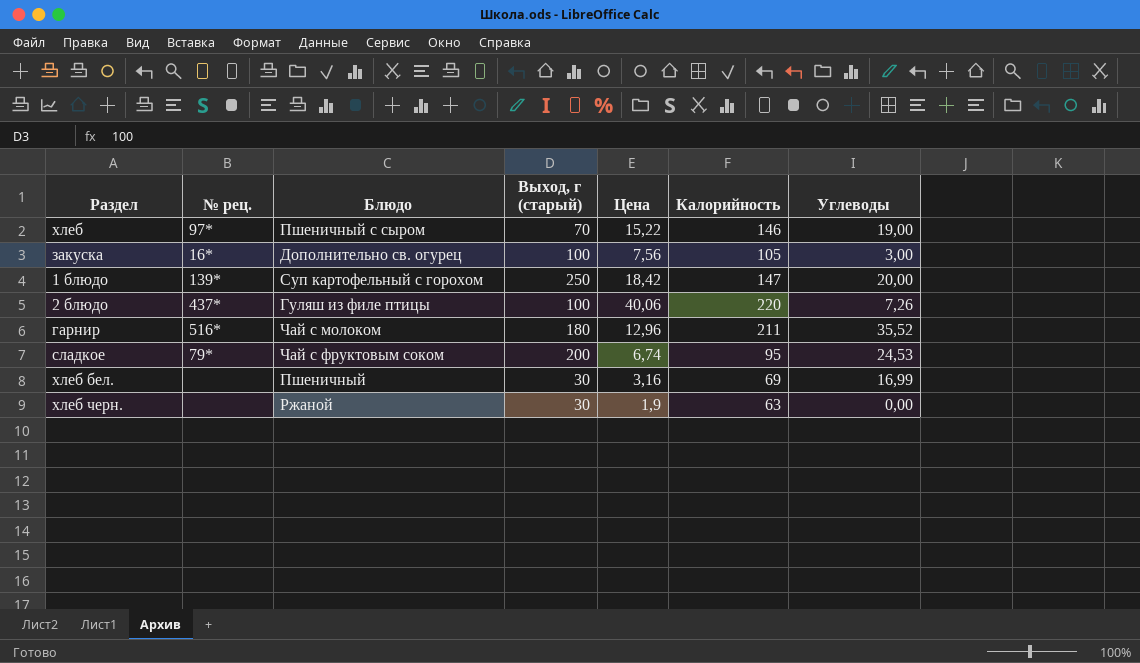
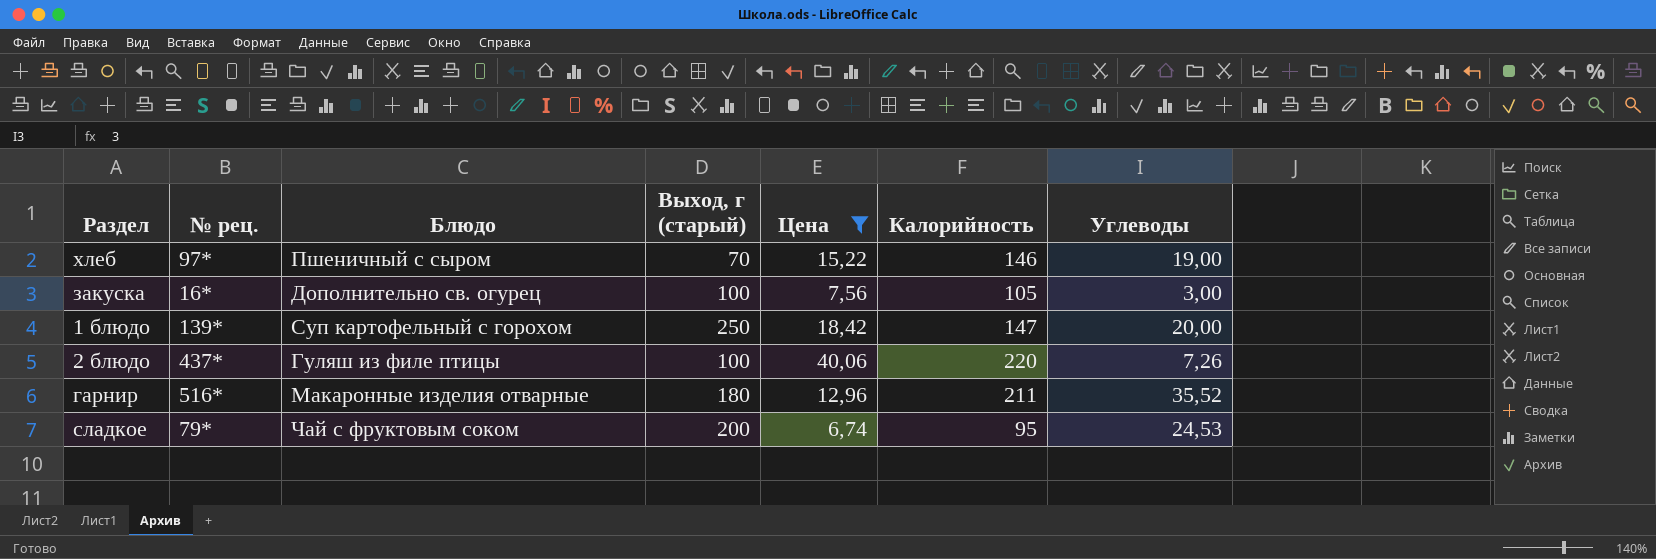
filter: none -> Цена >= 6,74
гарнир | Блюдо: Чай с молоком -> Макаронные изделия отварные

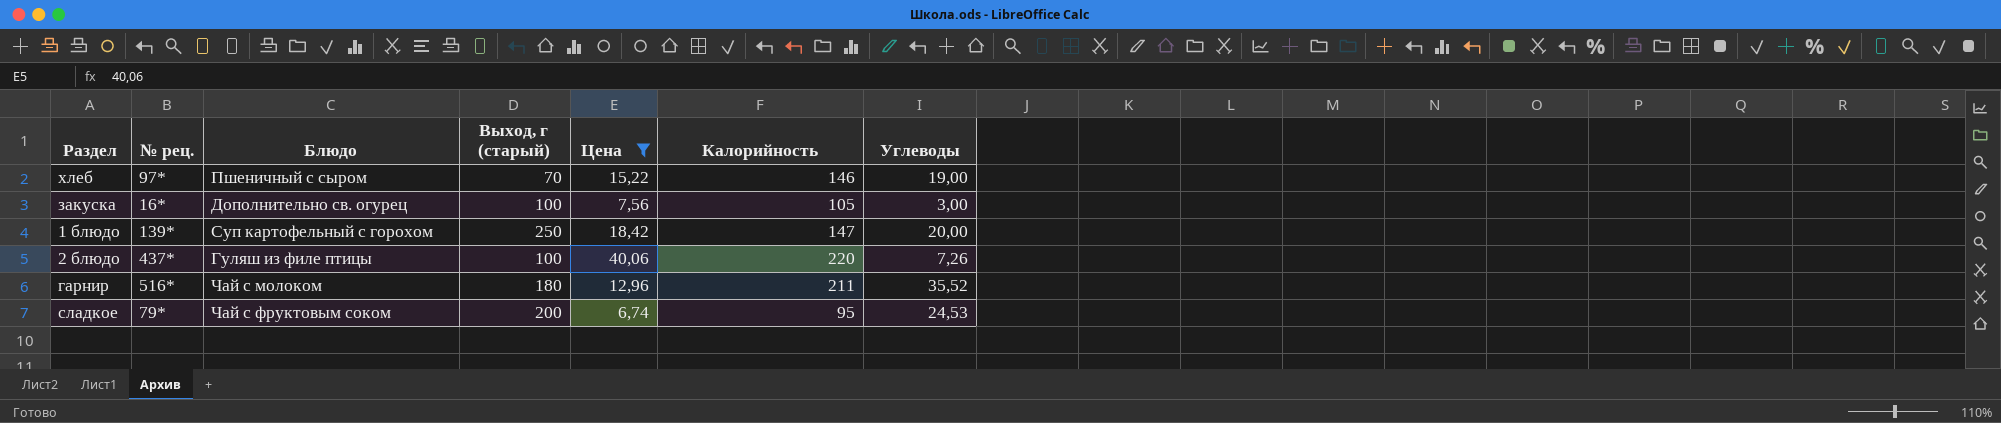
гарнир | Блюдо: Макаронные изделия отварные -> Чай с молоком

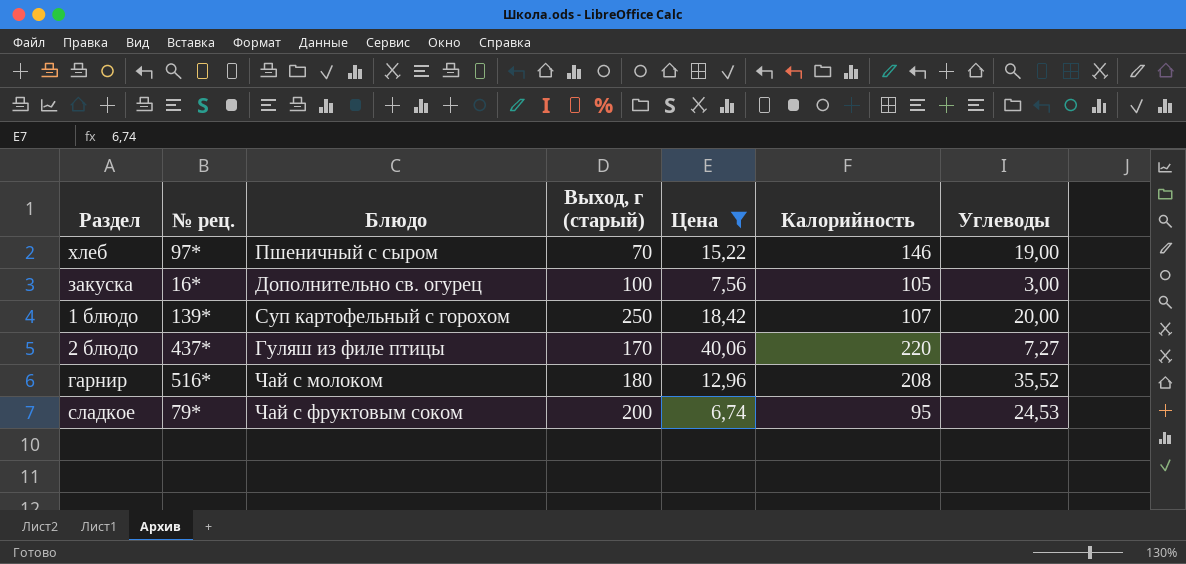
1 блюдо | Калорийность: 147 -> 107
2 блюдо | Выход, г (старый): 100 -> 170
2 блюдо | Углеводы: 7,26 -> 7,27
гарнир | Калорийность: 211 -> 208

